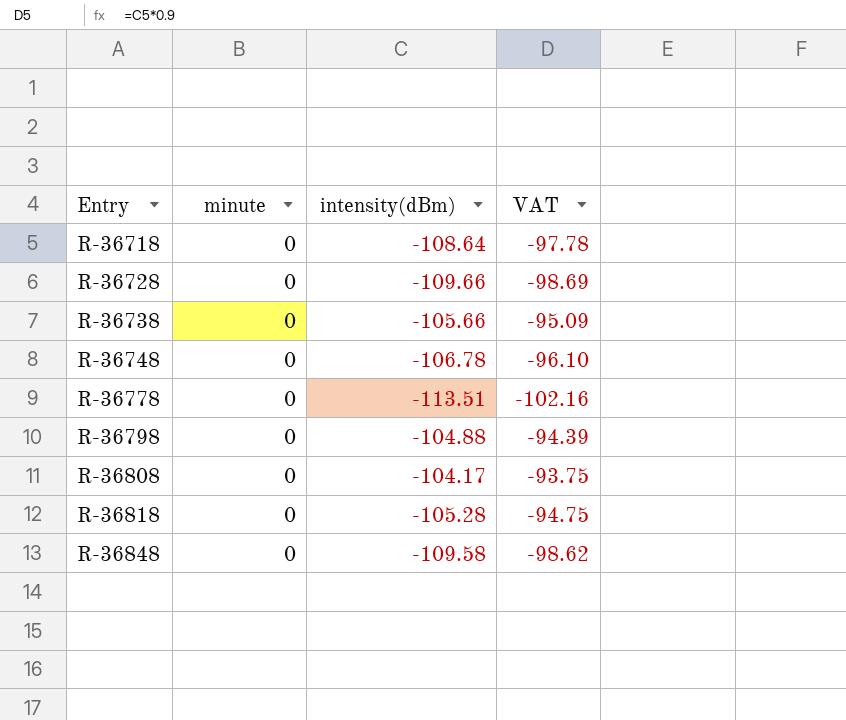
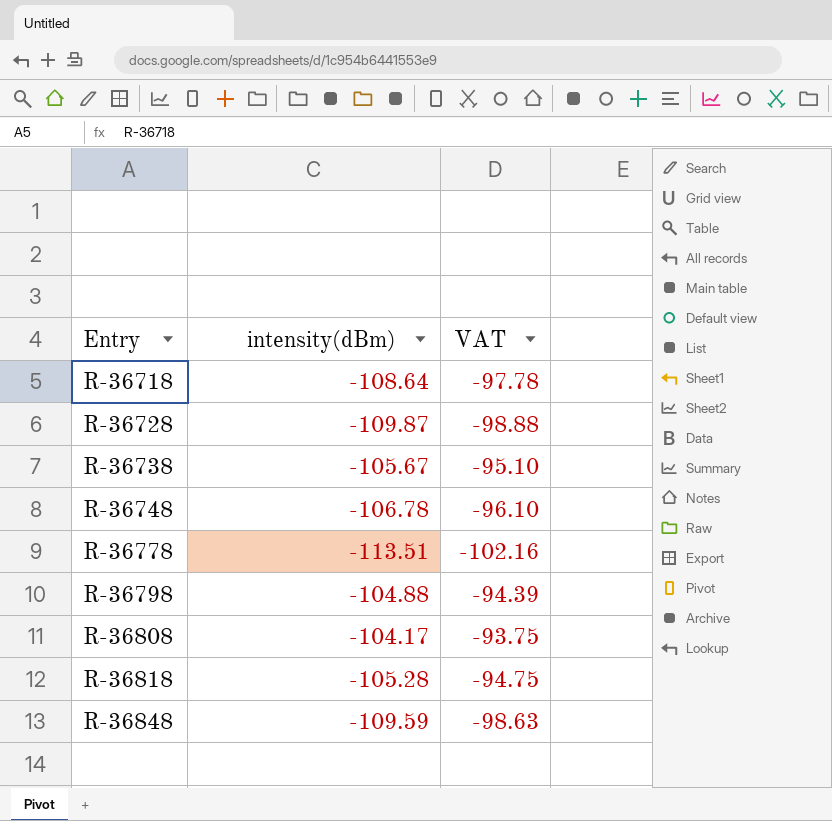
column minute | position: 2 -> none
R-36728 | intensity(dBm): -109.66 -> -109.87
R-36728 | VAT: -98.69 -> -98.88
R-36738 | intensity(dBm): -105.66 -> -105.67
R-36738 | VAT: -95.09 -> -95.10
R-36848 | intensity(dBm): -109.58 -> -109.59
R-36848 | VAT: -98.62 -> -98.63

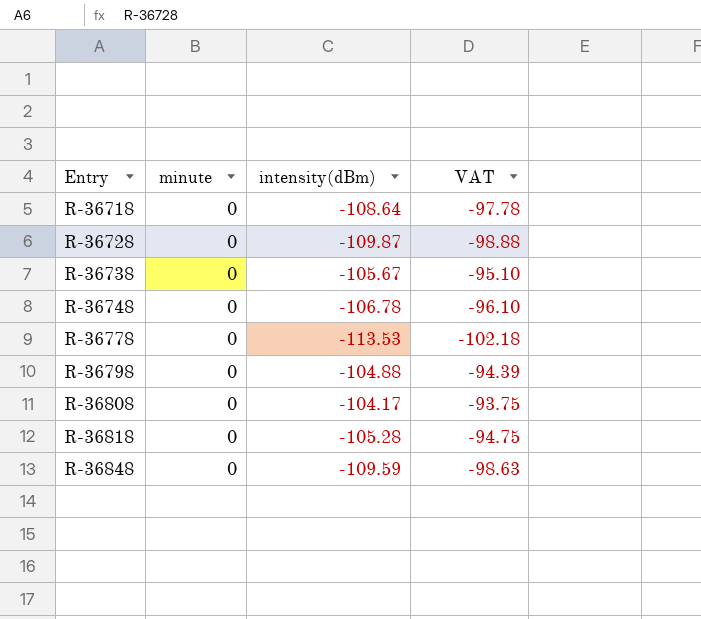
column minute | position: none -> 2
R-36778 | intensity(dBm): -113.51 -> -113.53
R-36778 | VAT: -102.16 -> -102.18

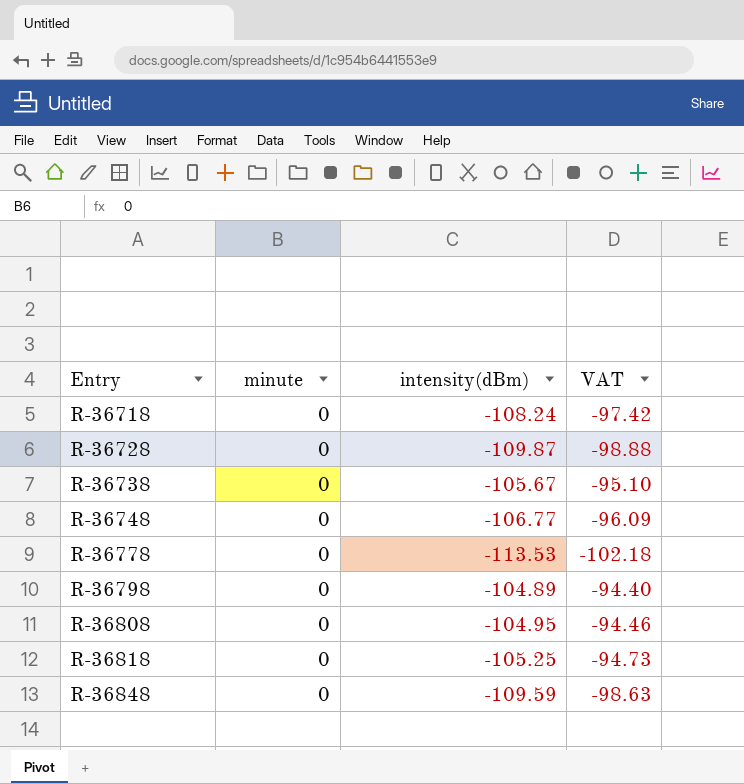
R-36718 | intensity(dBm): -108.64 -> -108.24
R-36718 | VAT: -97.78 -> -97.42
R-36748 | intensity(dBm): -106.78 -> -106.77
R-36748 | VAT: -96.10 -> -96.09
R-36798 | intensity(dBm): -104.88 -> -104.89
R-36798 | VAT: -94.39 -> -94.40
R-36808 | intensity(dBm): -104.17 -> -104.95
R-36808 | VAT: -93.75 -> -94.46
R-36818 | intensity(dBm): -105.28 -> -105.25
R-36818 | VAT: -94.75 -> -94.73

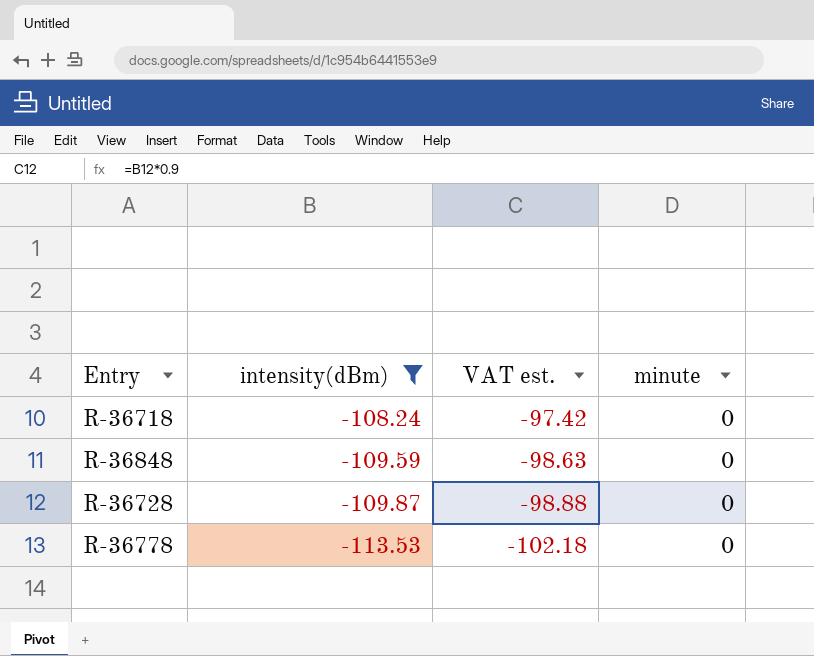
filter: none -> intensity(dBm) <= -108.24
row order: Entry ascending -> intensity(dBm) descending
column name: VAT -> VAT est.
column minute | position: 2 -> 4

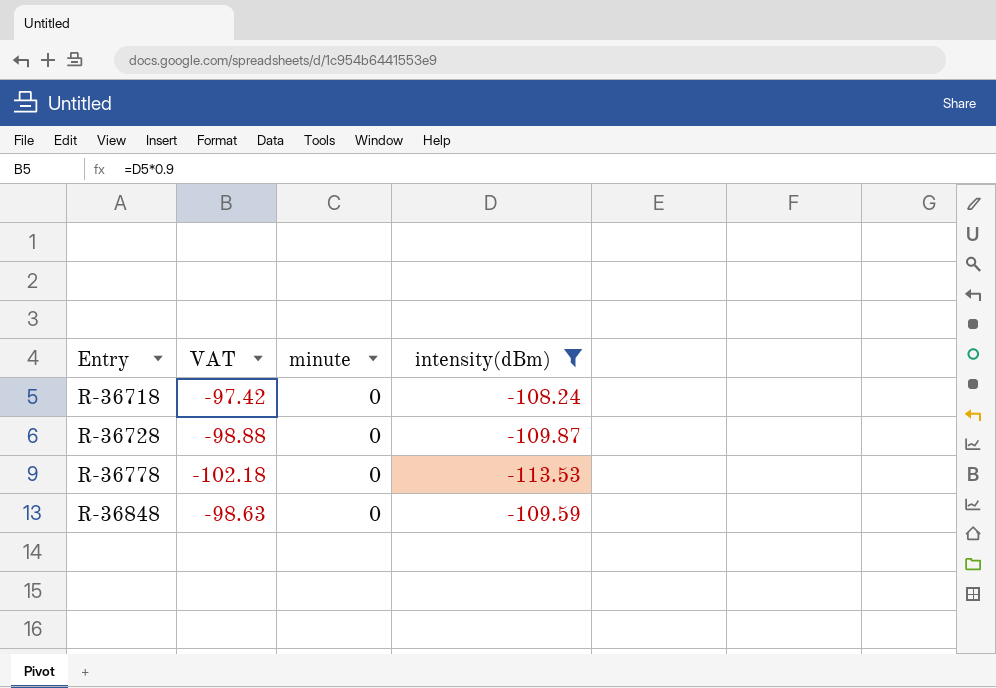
row order: intensity(dBm) descending -> Entry ascending
column name: VAT est. -> VAT
column intensity(dBm) | position: 2 -> 4

